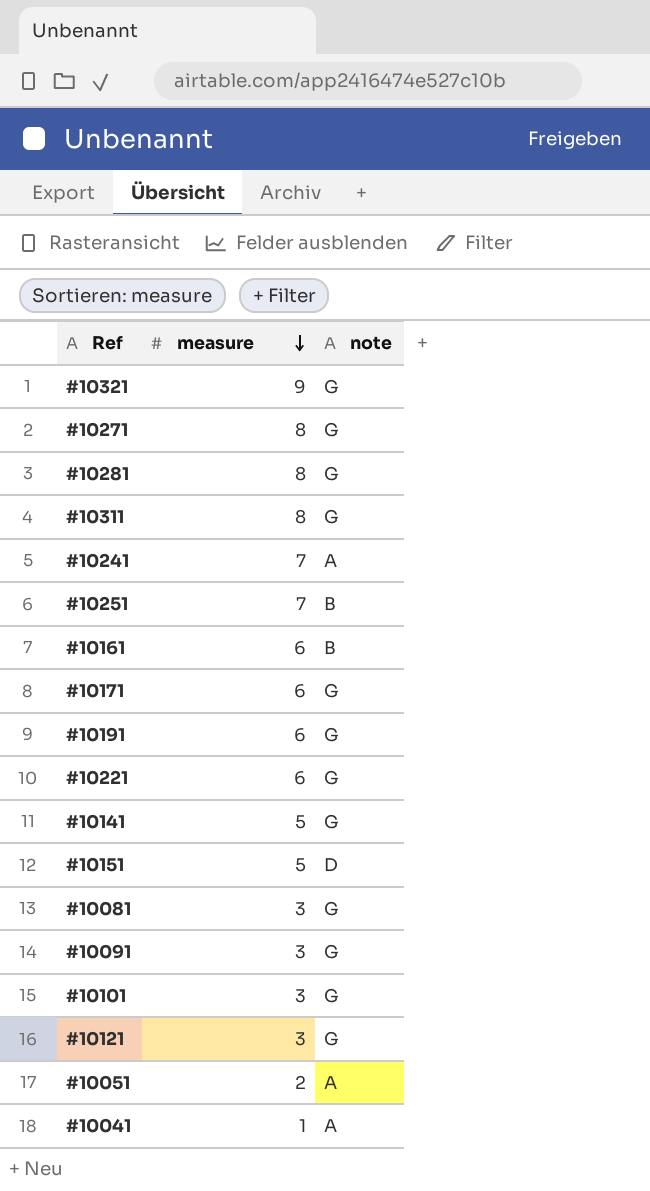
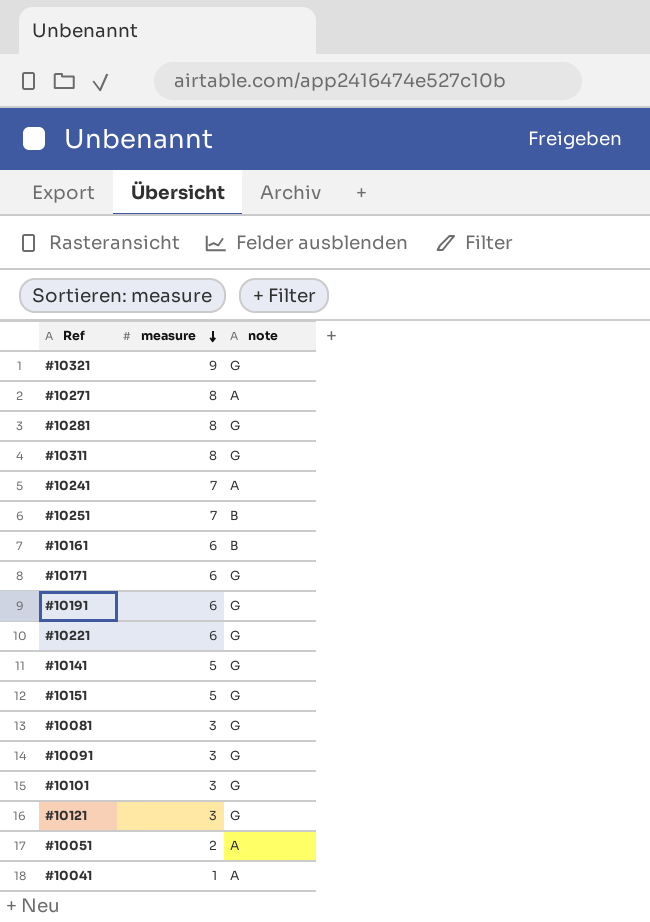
#10271 | note: G -> A
#10151 | note: D -> G

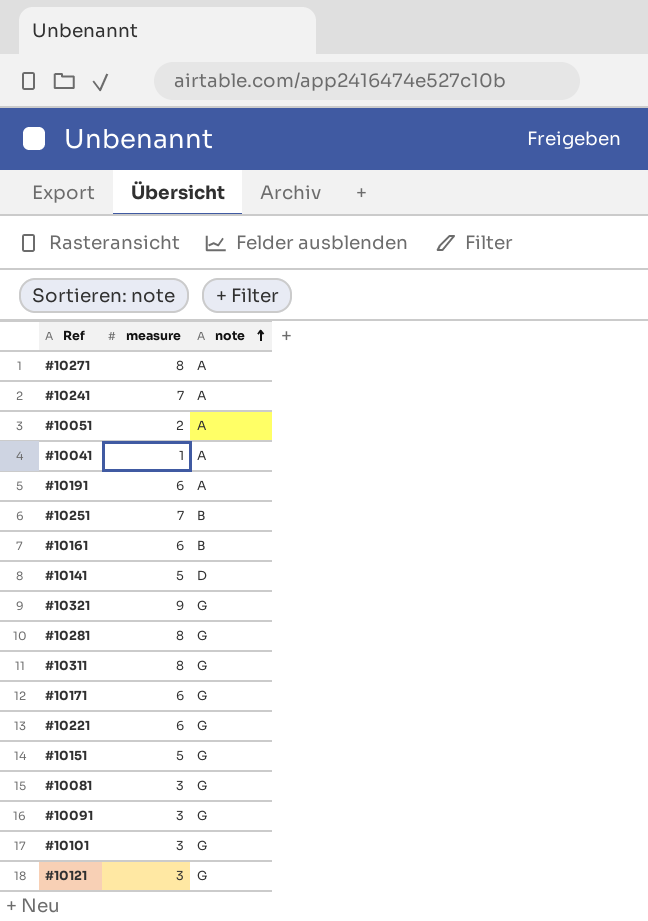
row order: measure descending -> note ascending
#10191 | note: G -> A
#10141 | note: G -> D

